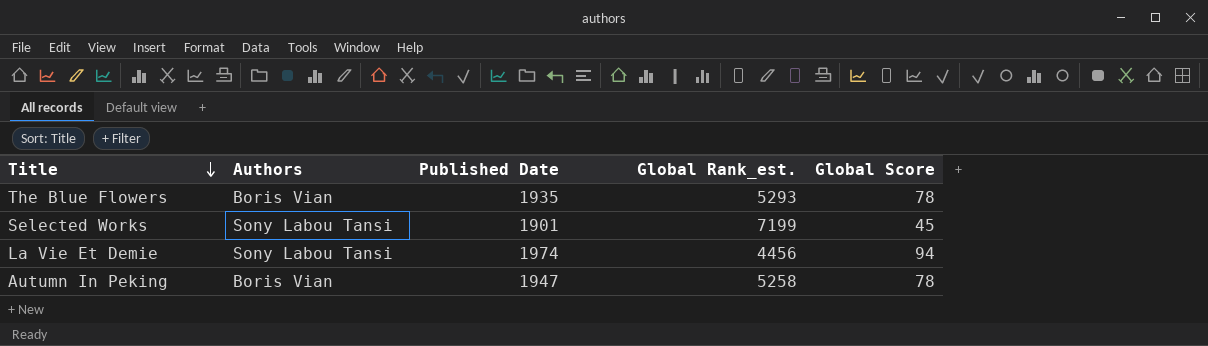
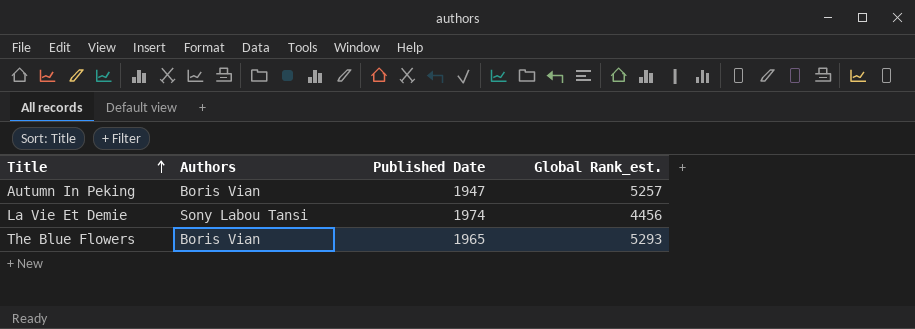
row order: Title descending -> Title ascending
column Global Score | position: 5 -> none
row Selected Works: Sony Labou Tansi | 1901 | 7199 | 45 -> none
Autumn In Peking | Global Rank_est.: 5258 -> 5257
The Blue Flowers | Published Date: 1935 -> 1965

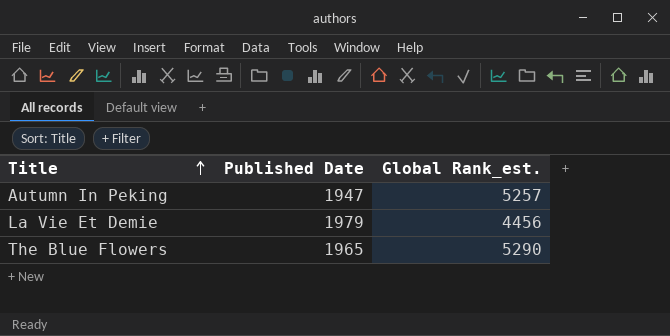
column Authors | position: 2 -> none
La Vie Et Demie | Published Date: 1974 -> 1979
The Blue Flowers | Global Rank_est.: 5293 -> 5290

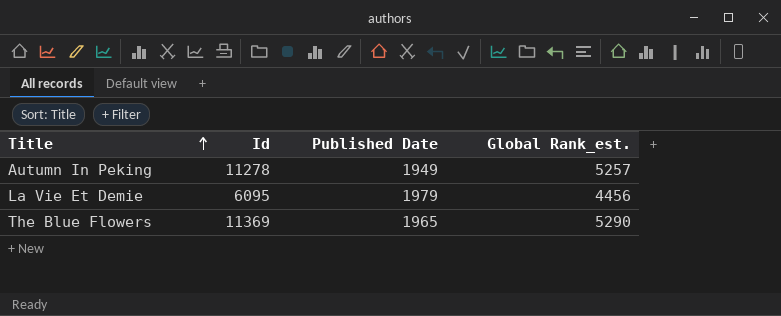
column Id | position: none -> 2
Autumn In Peking | Published Date: 1947 -> 1949

